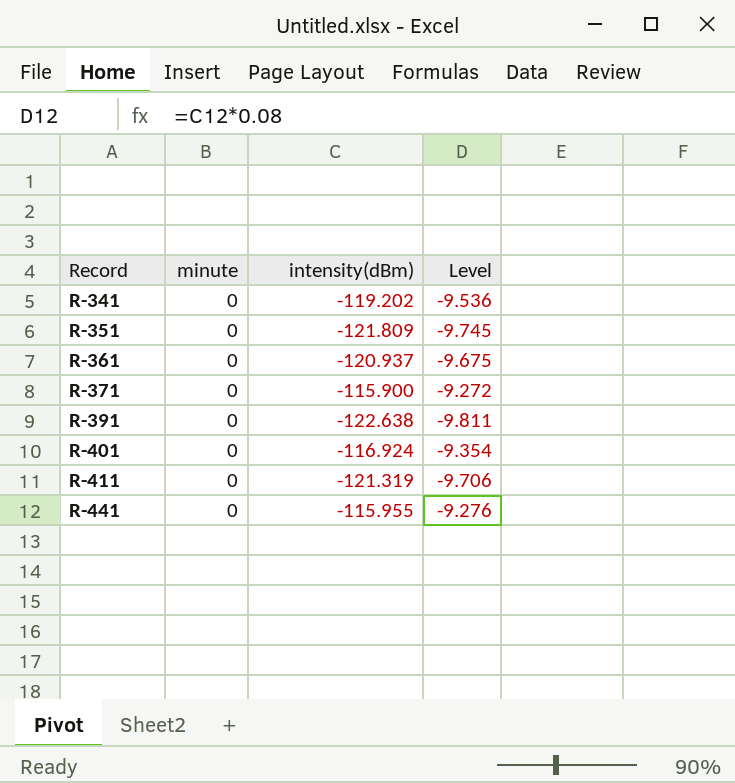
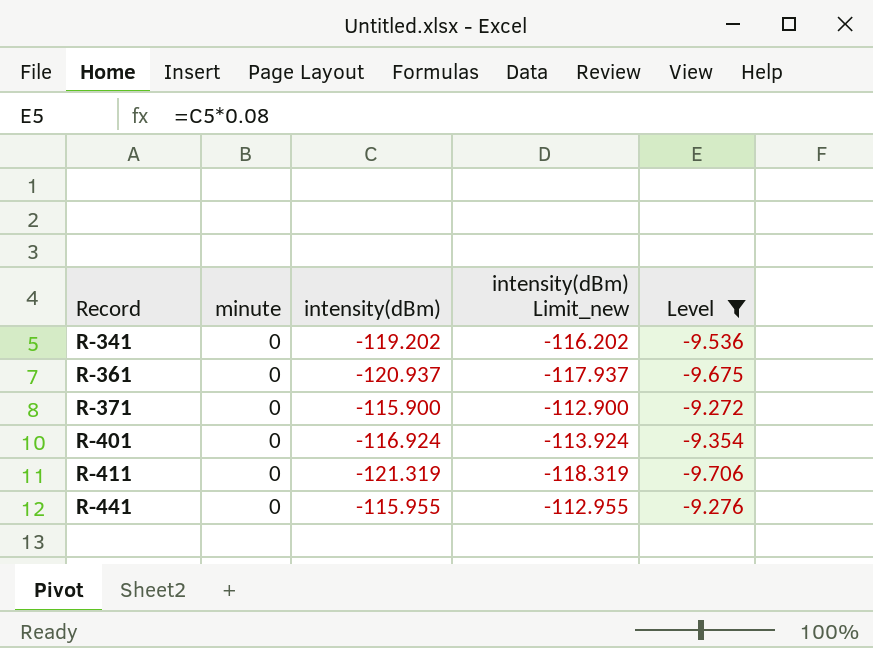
filter: none -> Level >= -9.706
column intensity(dBm) Limit_new | formula: none -> [intensity(dBm)] + 3

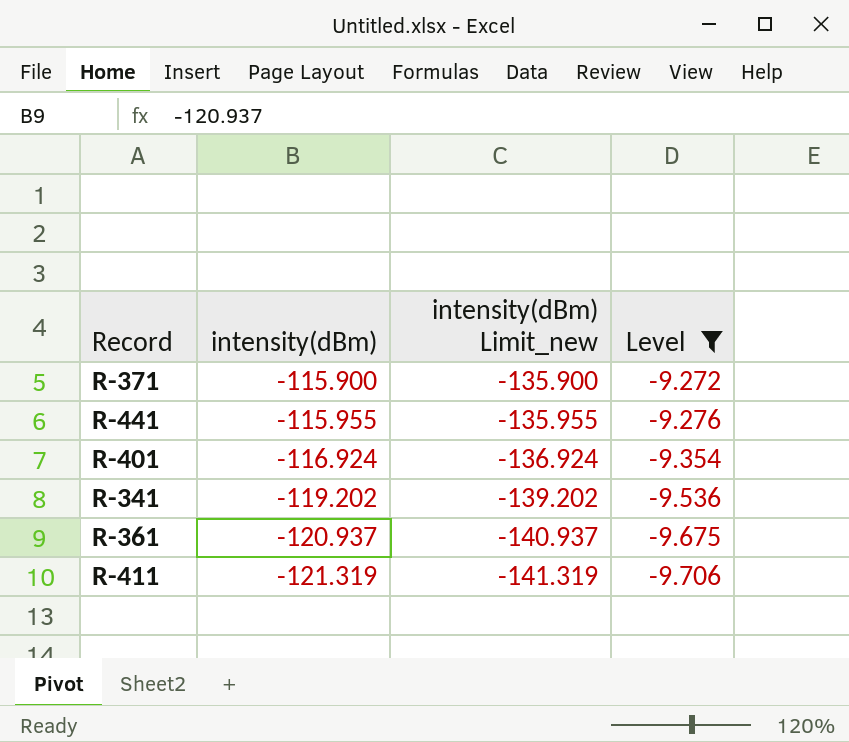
row order: Record ascending -> intensity(dBm) descending
column minute | position: 2 -> none
column intensity(dBm) Limit_new | formula: [intensity(dBm)] + 3 -> [intensity(dBm)] - 20

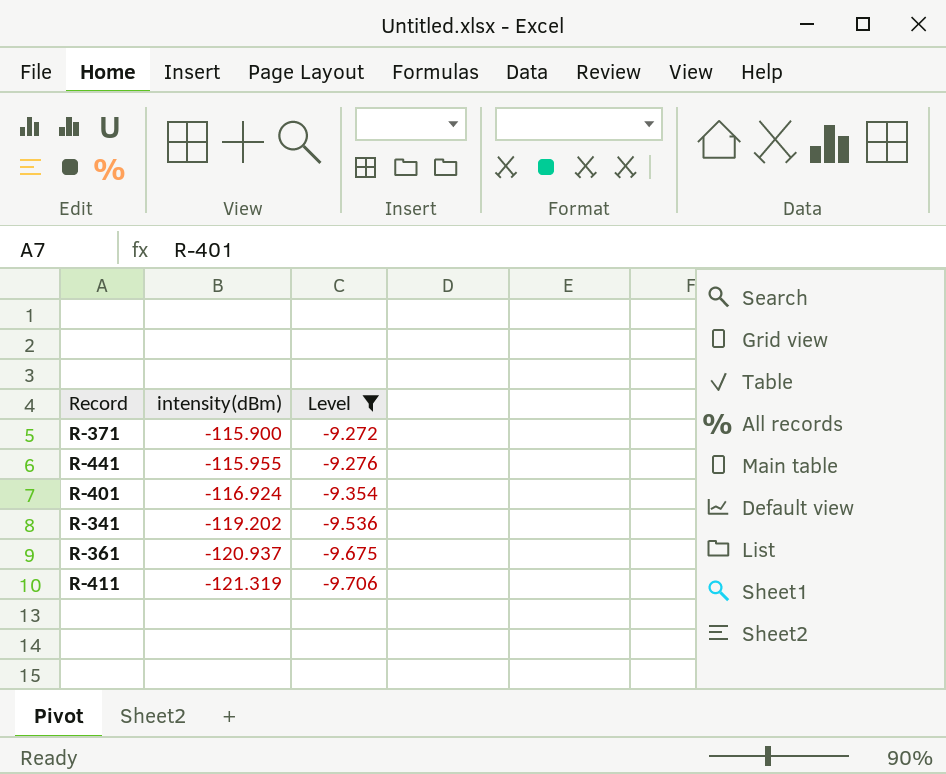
column intensity(dBm) Limit_new | formula: [intensity(dBm)] - 20 -> none

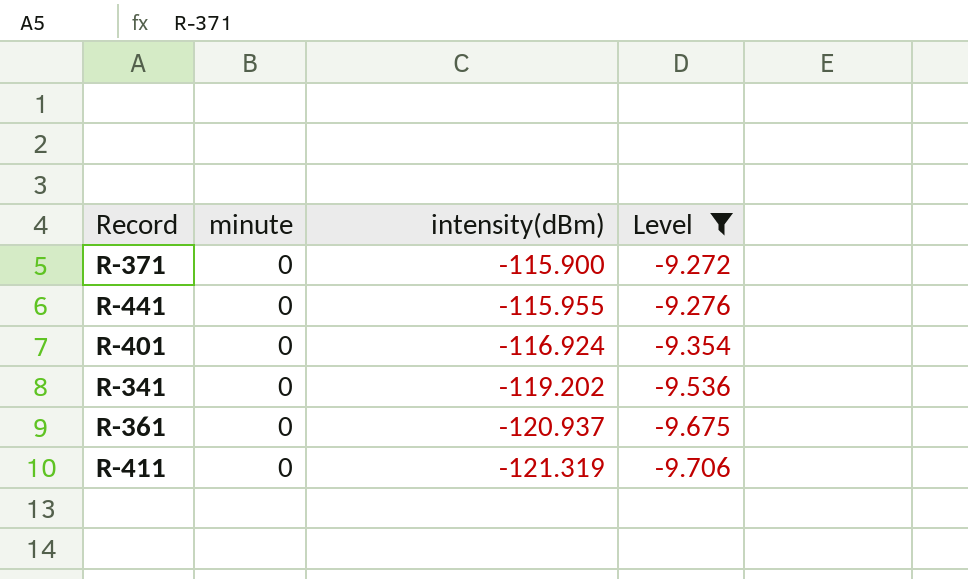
column minute | position: none -> 2

